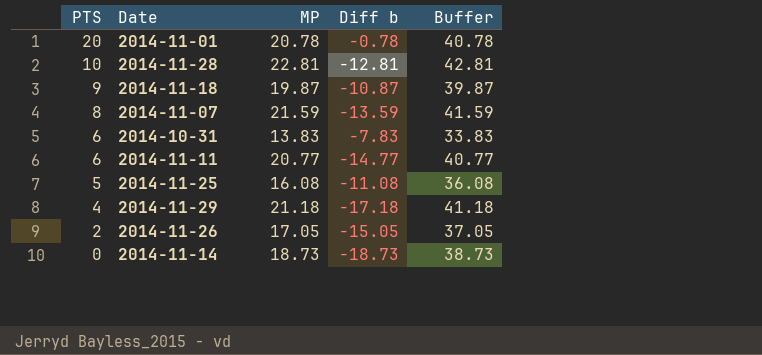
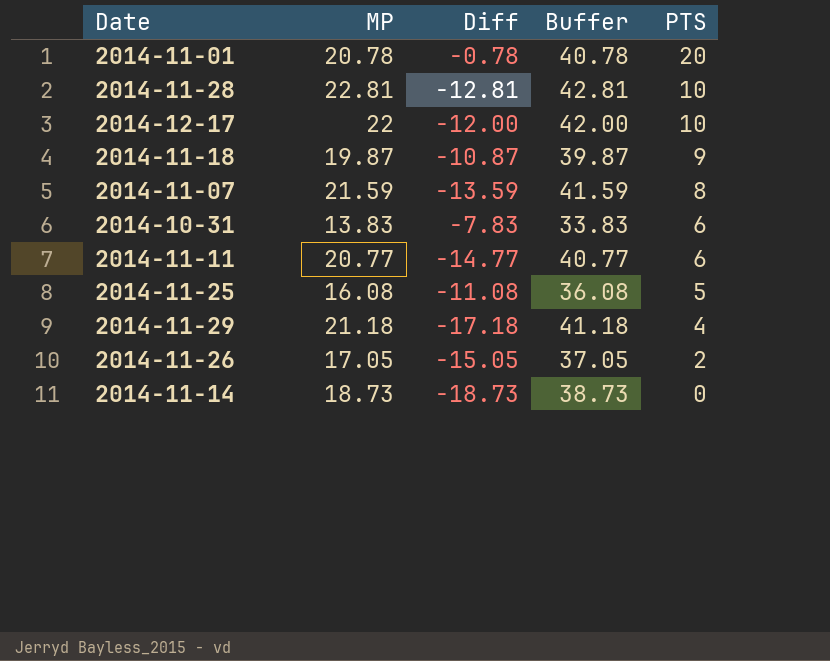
column name: Diff b -> Diff
column PTS | position: 1 -> 5
row 2014-12-17: none -> 22 | -12.00 | 42.00 | 10

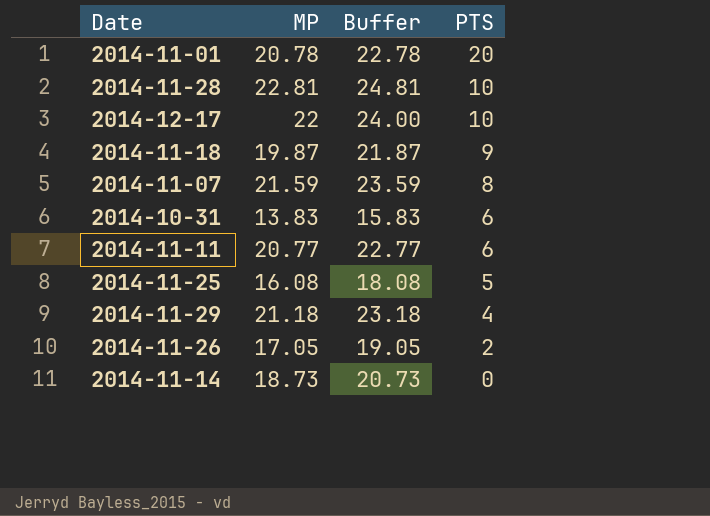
column Diff | formula: [PTS] - [MP] -> none
column Buffer | formula: [MP] + 20 -> [MP] + 2

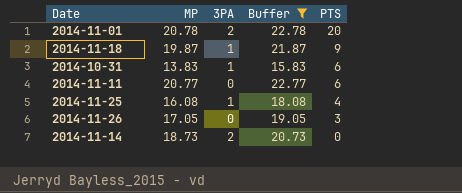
filter: none -> Buffer <= 22.78
column 3PA | position: none -> 3
2014-11-25 | PTS: 5 -> 4
2014-11-26 | PTS: 2 -> 3

